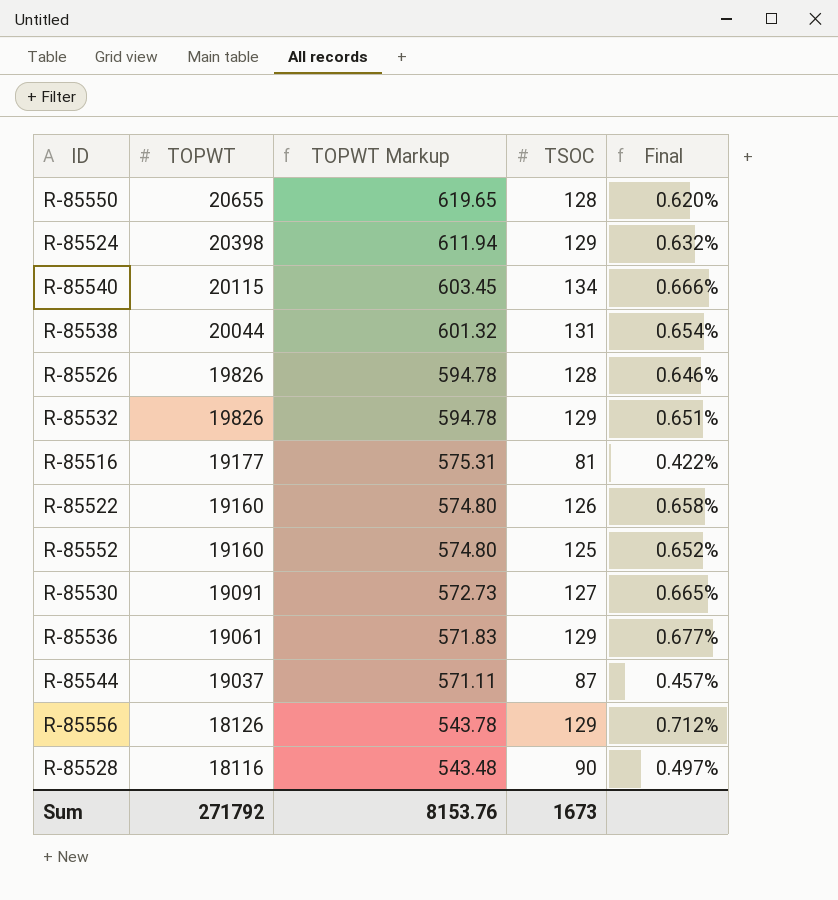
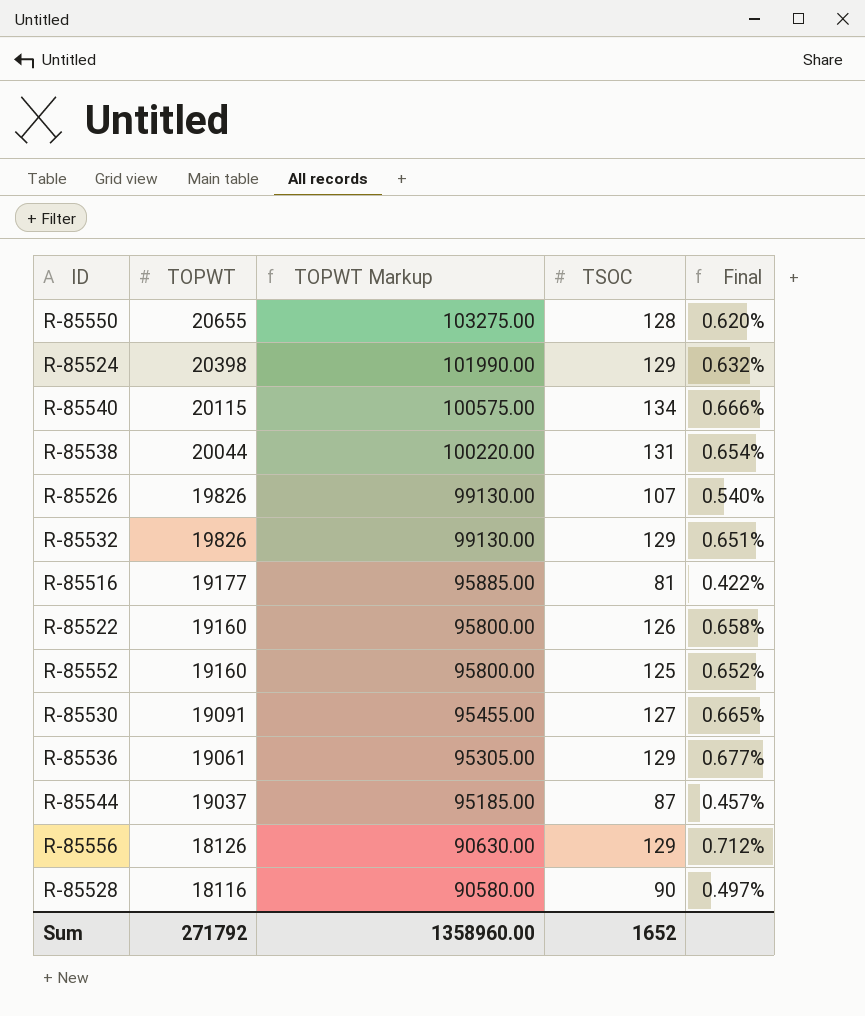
column TOPWT Markup | formula: [TOPWT] * 0.03 -> [TOPWT] * 5
R-85526 | TSOC: 128 -> 107
R-85526 | Final: 0.646% -> 0.540%
Sum | TOPWT Markup: 8153.76 -> 1358960.00
Sum | TSOC: 1673 -> 1652

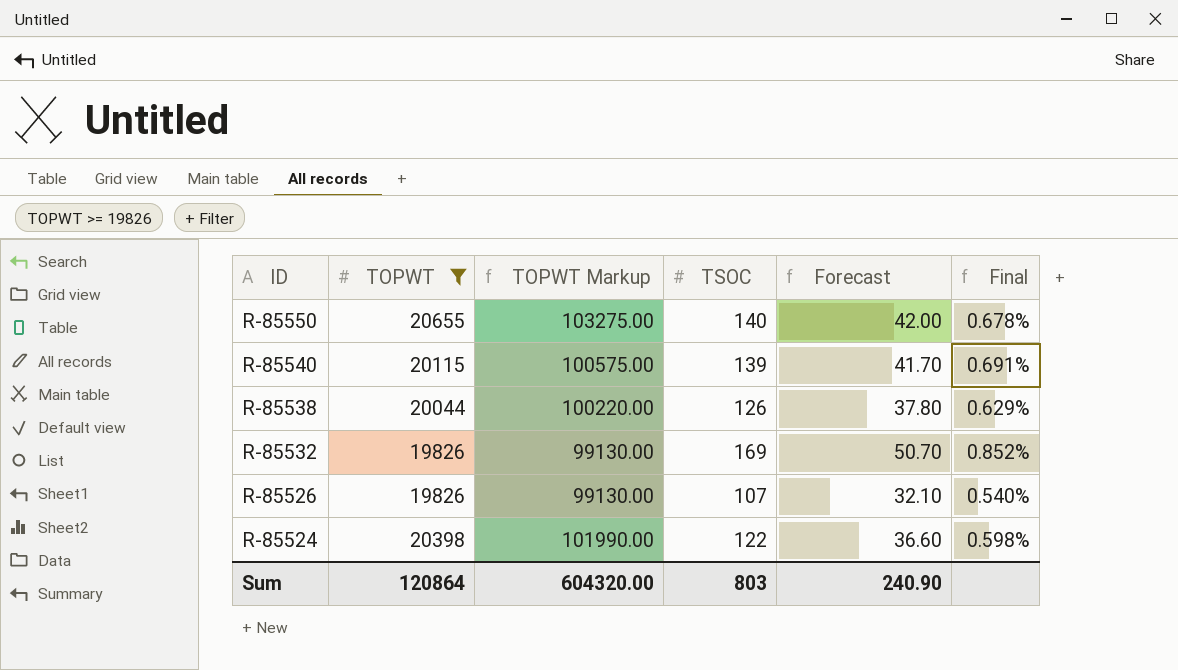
filter: none -> TOPWT >= 19826
row order: TOPWT descending -> ID descending
column Forecast | formula: none -> [TSOC] * 0.3
R-85550 | TSOC: 128 -> 140
R-85550 | Final: 0.620% -> 0.678%
R-85540 | TSOC: 134 -> 139
R-85540 | Final: 0.666% -> 0.691%
R-85538 | TSOC: 131 -> 126
R-85538 | Final: 0.654% -> 0.629%
R-85532 | TSOC: 129 -> 169
R-85532 | Final: 0.651% -> 0.852%
R-85524 | TSOC: 129 -> 122
R-85524 | Final: 0.632% -> 0.598%
Sum | TOPWT: 271792 -> 120864
Sum | TOPWT Markup: 1358960.00 -> 604320.00
Sum | TSOC: 1652 -> 803

